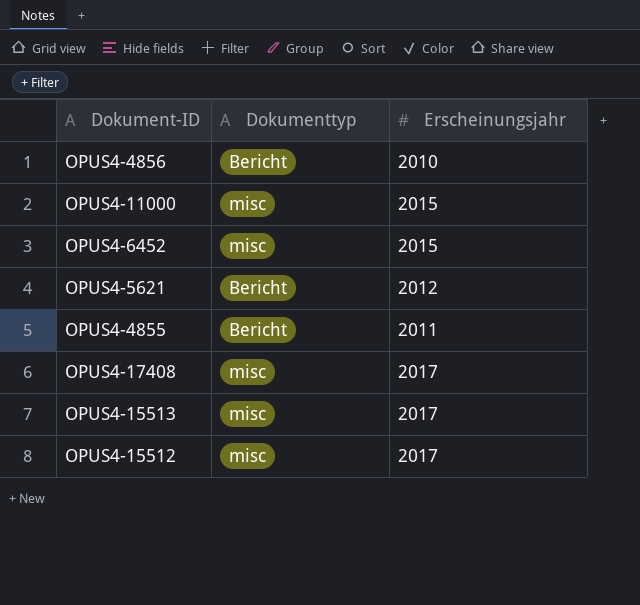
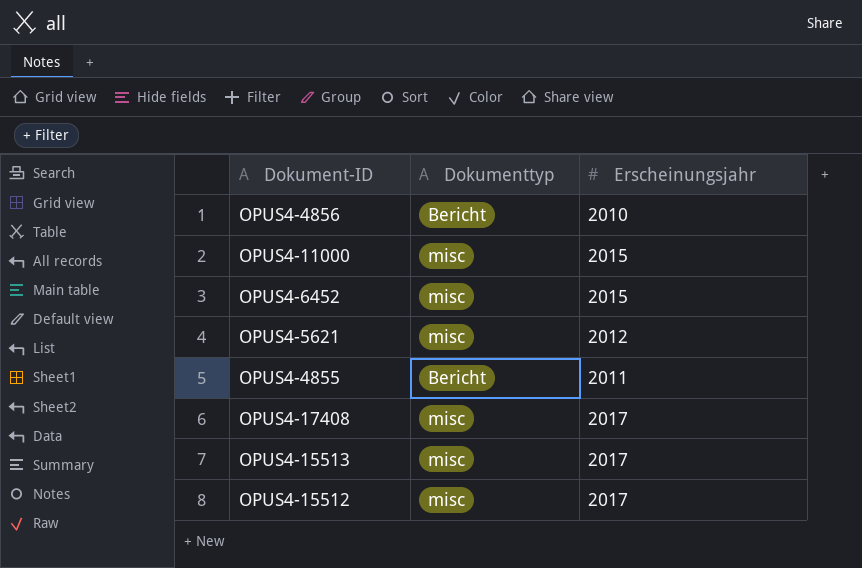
OPUS4-5621 | Dokumenttyp: Bericht -> misc

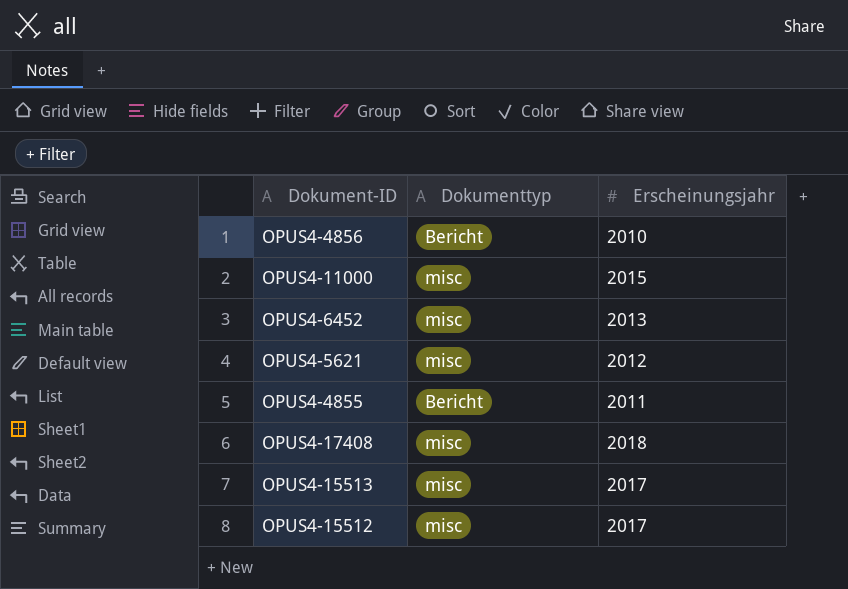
OPUS4-6452 | Erscheinungsjahr: 2015 -> 2013
OPUS4-17408 | Erscheinungsjahr: 2017 -> 2018

